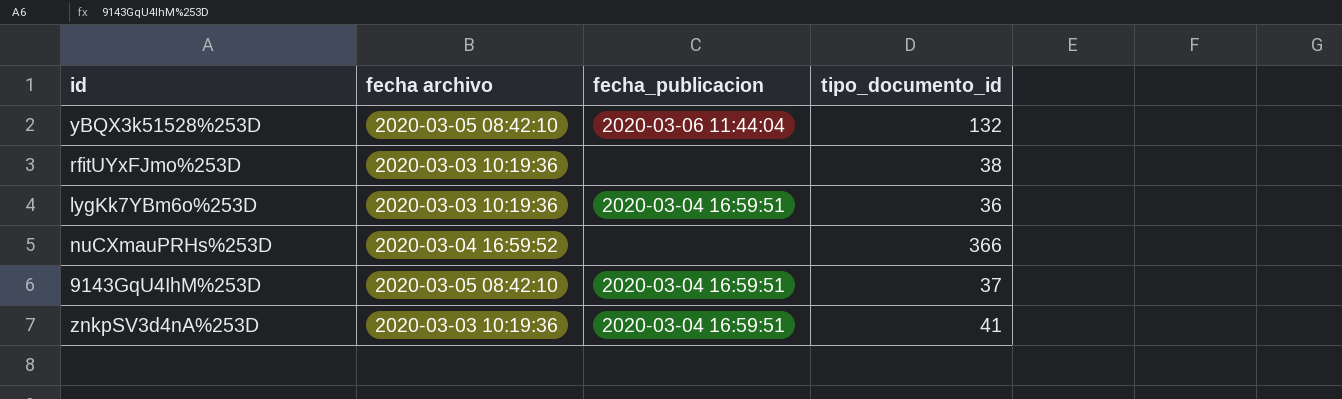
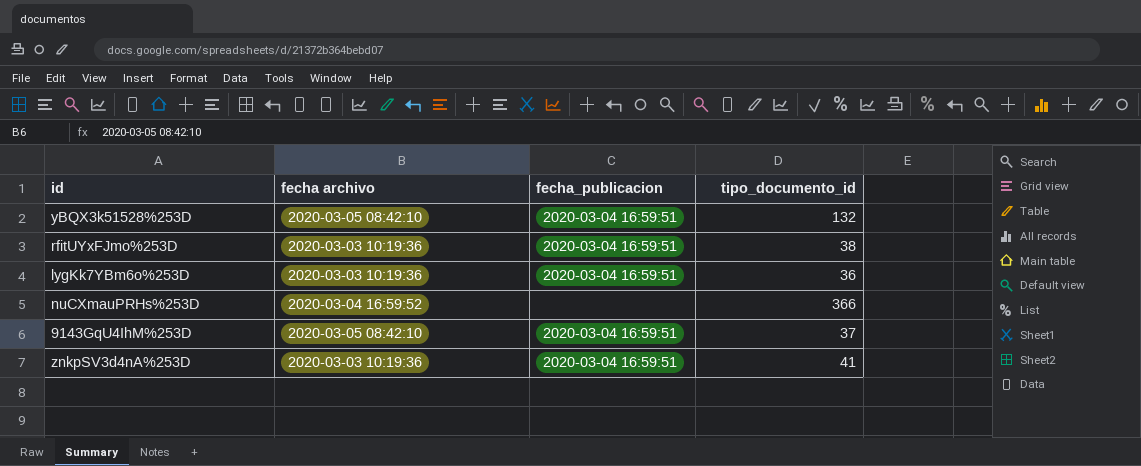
yBQX3k51528%253D | fecha_publicacion: 2020-03-06 11:44:04 -> 2020-03-04 16:59:51
rfitUYxFJmo%253D | fecha_publicacion: none -> 2020-03-04 16:59:51

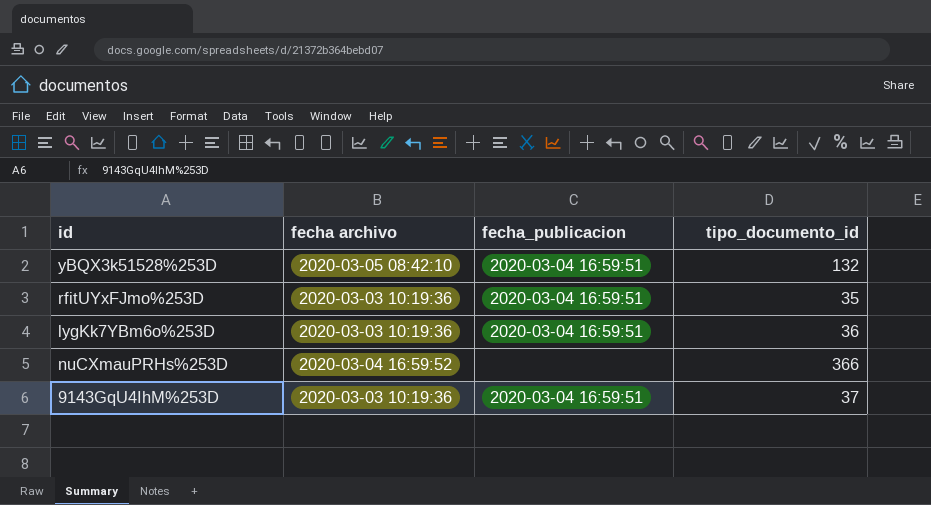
row znkpSV3d4nA%253D: 2020-03-03 10:19:36 | 2020-03-04 16:59:51 | 41 -> none
rfitUYxFJmo%253D | tipo_documento_id: 38 -> 35
9143GqU4IhM%253D | fecha archivo: 2020-03-05 08:42:10 -> 2020-03-03 10:19:36

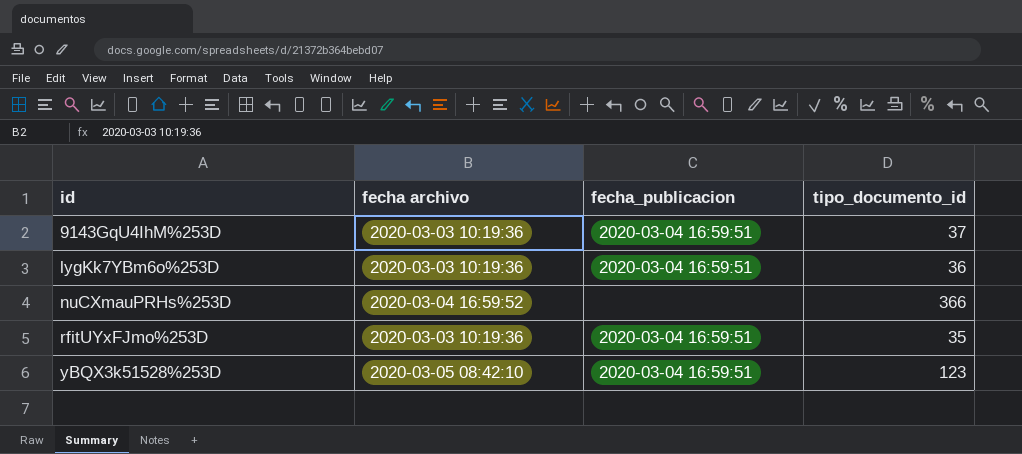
row order: none -> id ascending
yBQX3k51528%253D | tipo_documento_id: 132 -> 123

